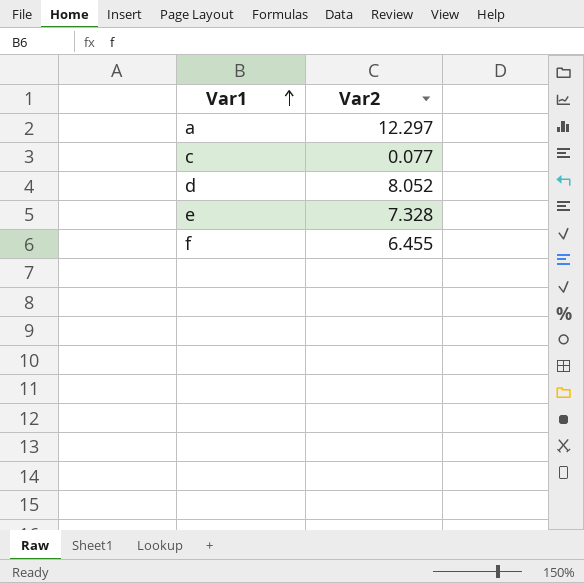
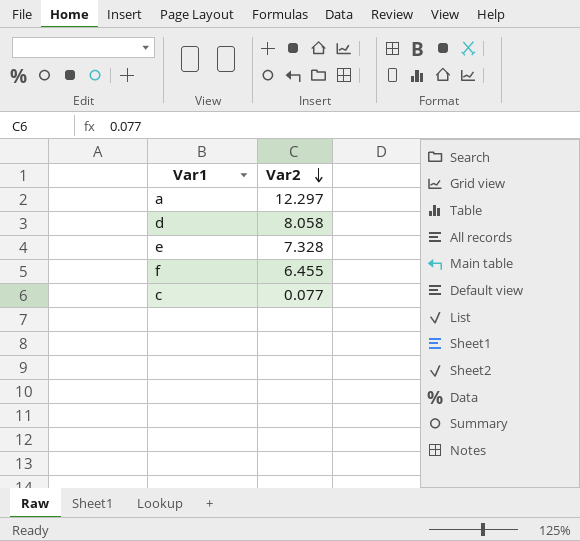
row order: Var1 ascending -> Var2 descending
d | Var2: 8.052 -> 8.058

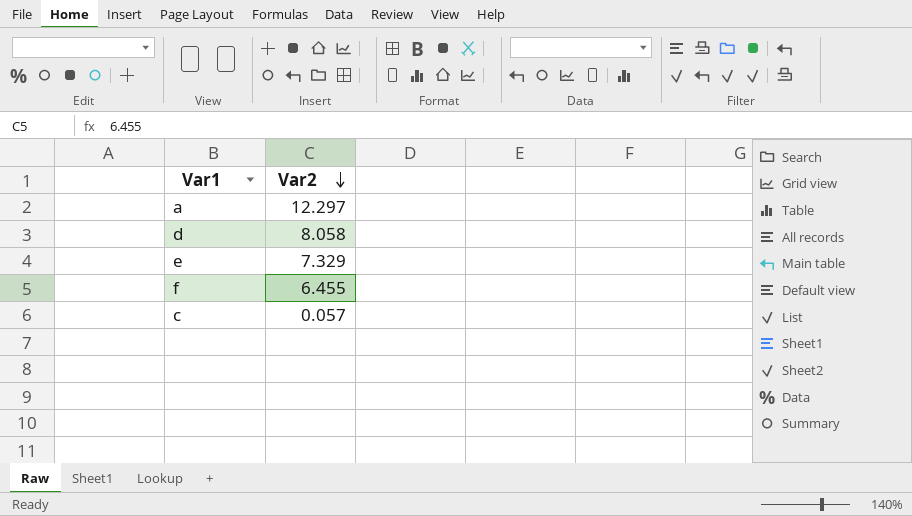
e | Var2: 7.328 -> 7.329
c | Var2: 0.077 -> 0.057

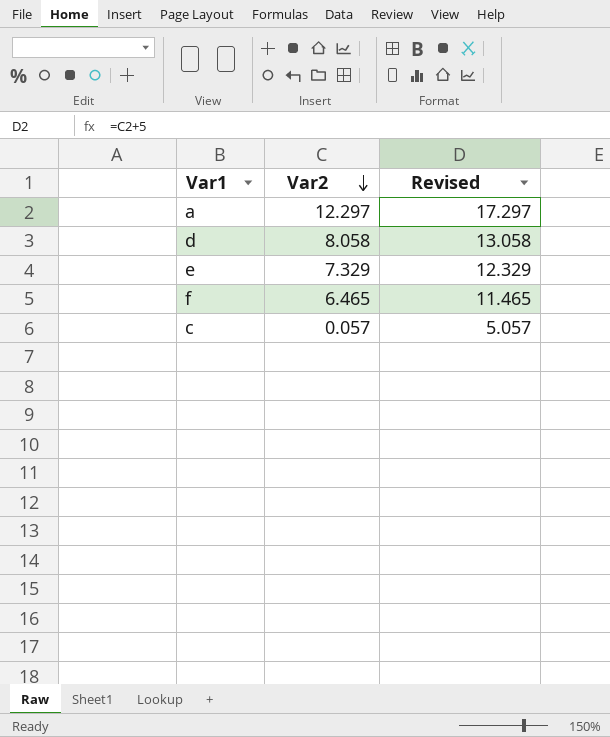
column Revised | formula: none -> [Var2] + 5
f | Var2: 6.455 -> 6.465

